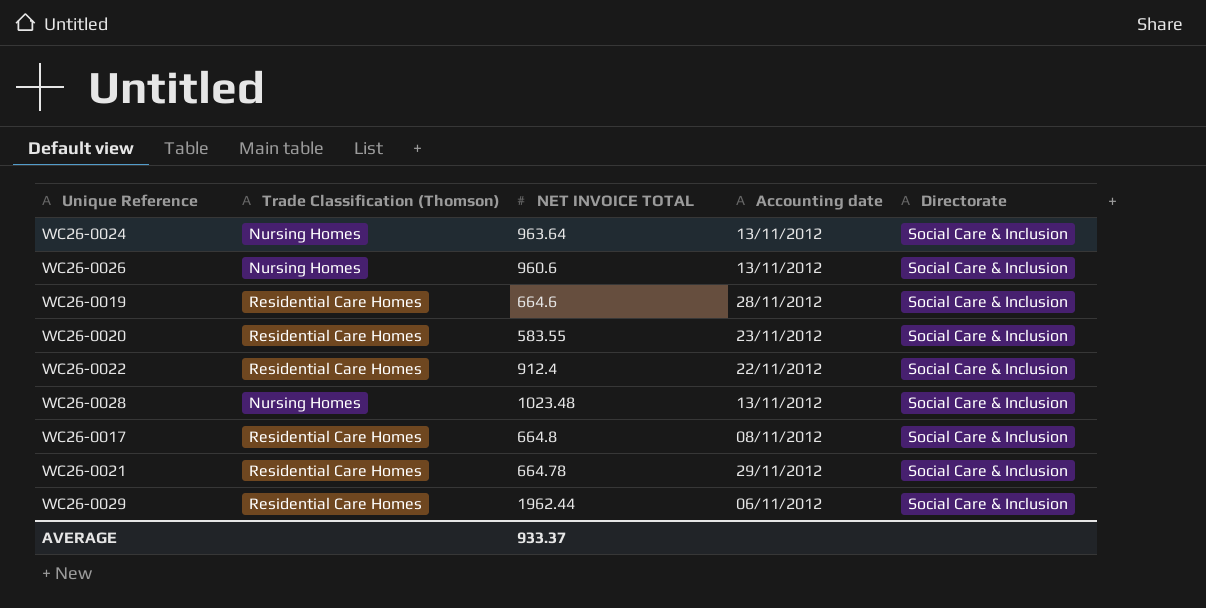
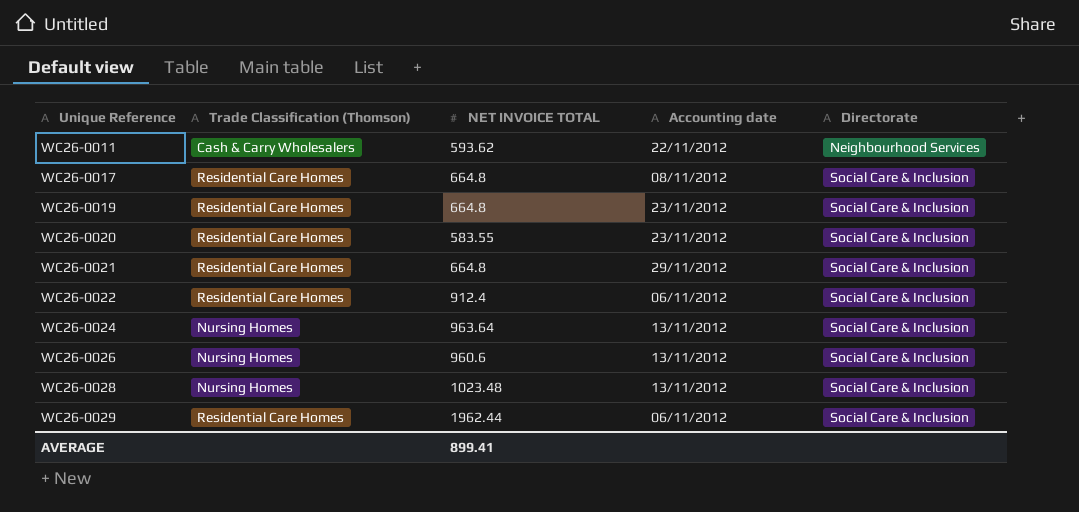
row order: none -> Unique Reference ascending
row WC26-0011: none -> Cash & Carry Wholesalers | 593.62 | 22/11/2012 | Neighbourhood Services
WC26-0019 | NET INVOICE TOTAL: 664.6 -> 664.8
WC26-0019 | Accounting date: 28/11/2012 -> 23/11/2012
WC26-0021 | NET INVOICE TOTAL: 664.78 -> 664.8
WC26-0022 | Accounting date: 22/11/2012 -> 06/11/2012
AVERAGE | NET INVOICE TOTAL: 933.37 -> 899.41

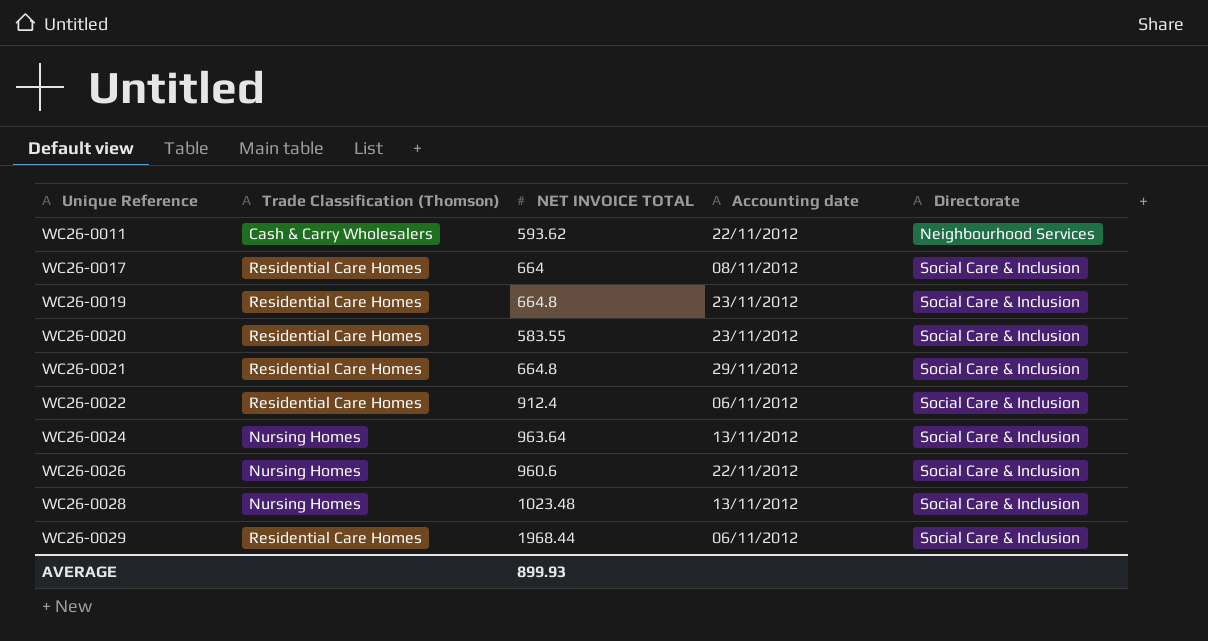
WC26-0017 | NET INVOICE TOTAL: 664.8 -> 664
WC26-0026 | Accounting date: 13/11/2012 -> 22/11/2012
WC26-0029 | NET INVOICE TOTAL: 1962.44 -> 1968.44
AVERAGE | NET INVOICE TOTAL: 899.41 -> 899.93

